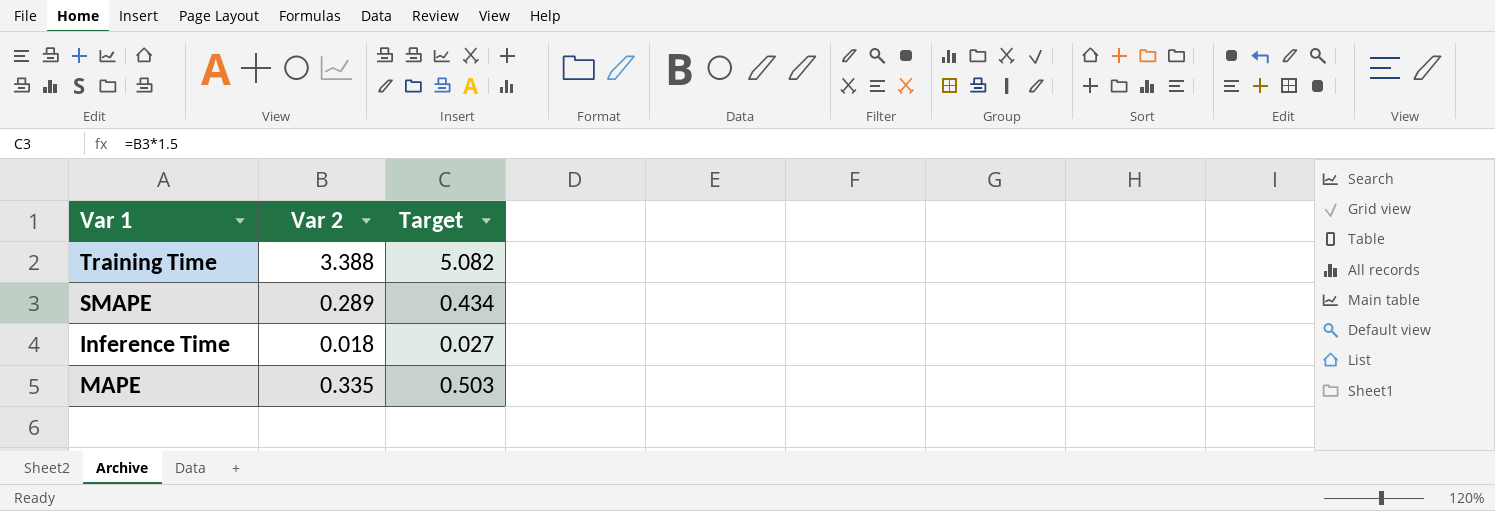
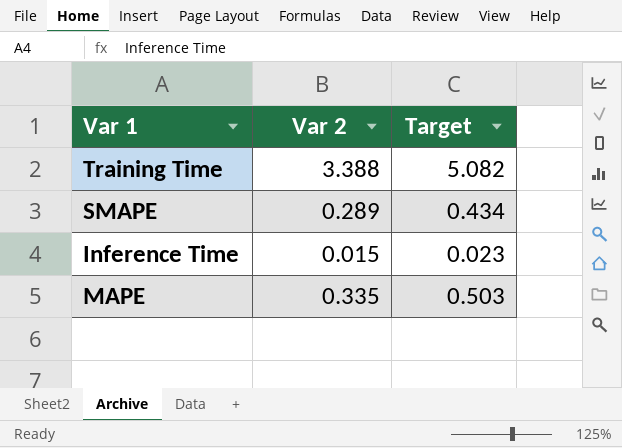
Inference Time | Var 2: 0.018 -> 0.015
Inference Time | Target: 0.027 -> 0.023

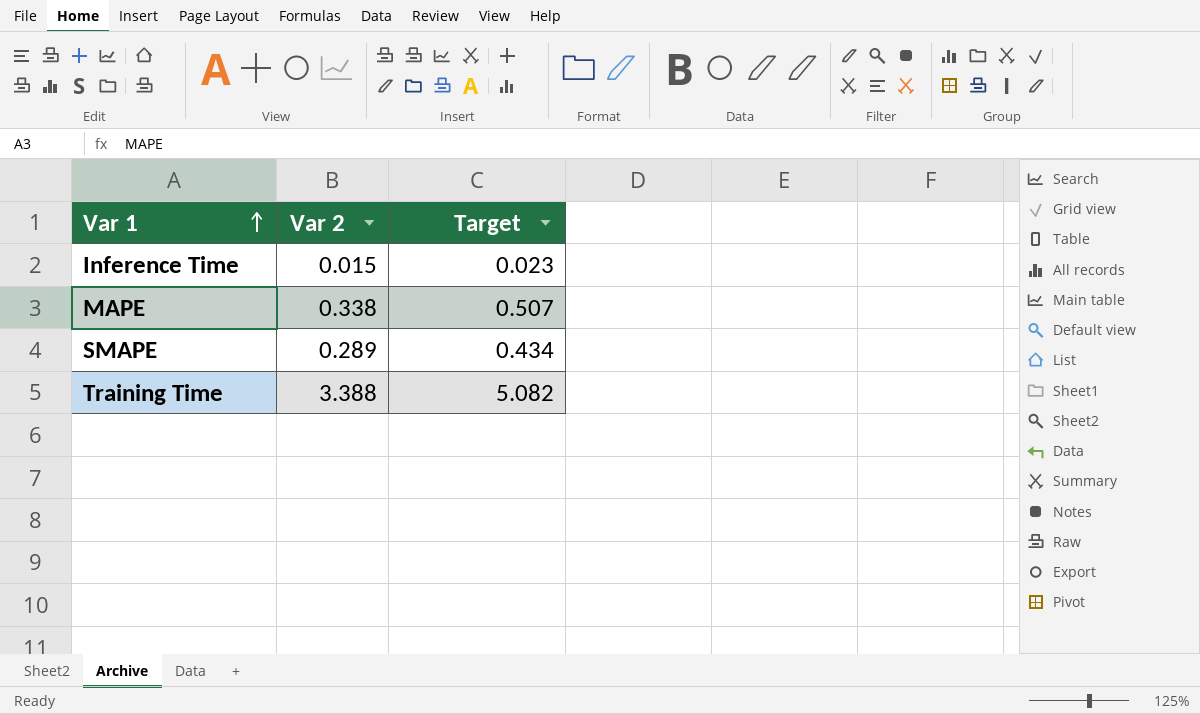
row order: none -> Var 1 ascending
MAPE | Var 2: 0.335 -> 0.338
MAPE | Target: 0.503 -> 0.507

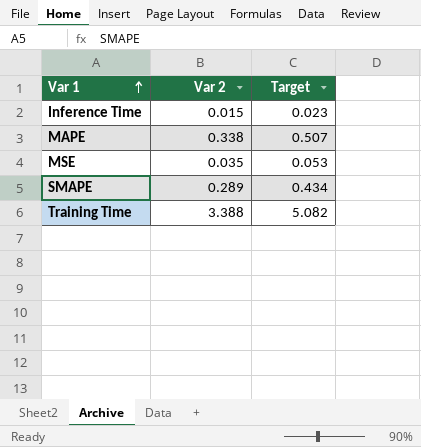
row MSE: none -> 0.035 | 0.053

